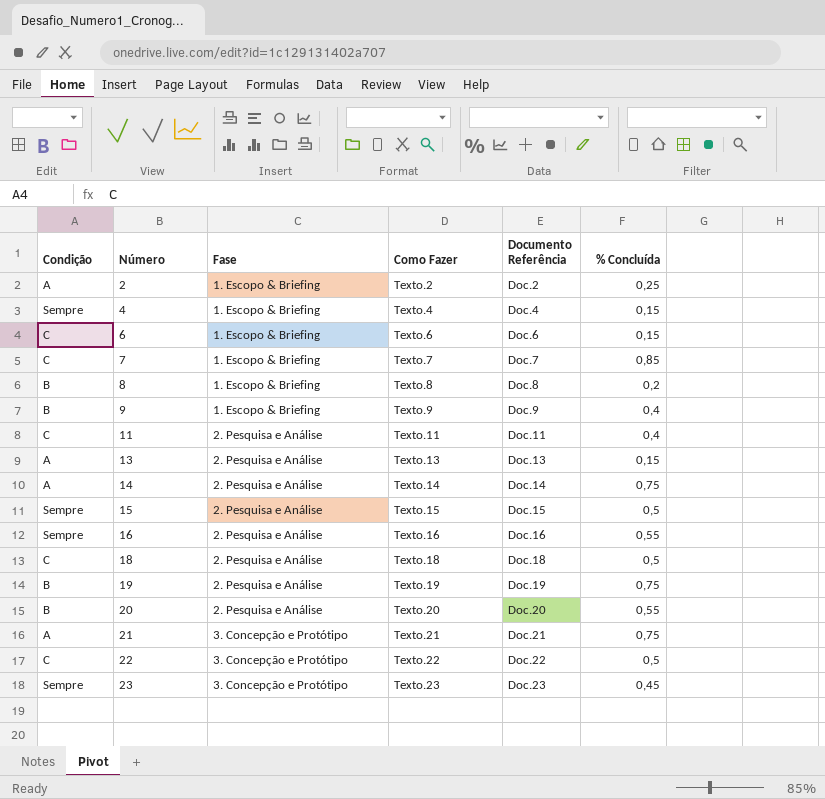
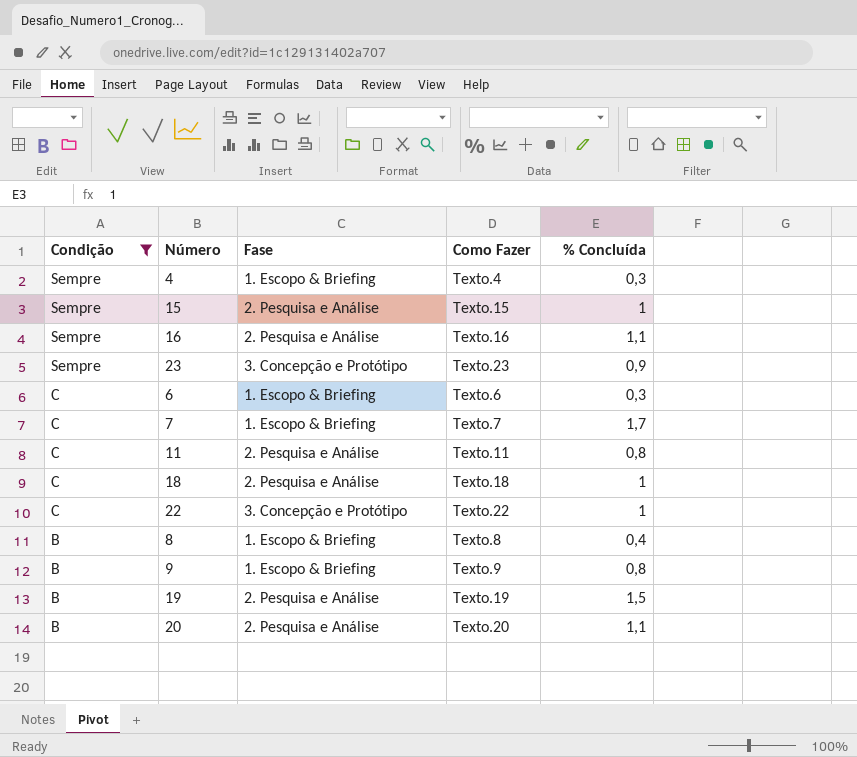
filter: none -> Condição != A
row order: Número ascending -> Condição descending
column Documento Referência | position: 5 -> none
4 | % Concluída: 0,15 -> 0,3
15 | % Concluída: 0,5 -> 1
16 | % Concluída: 0,55 -> 1,1
23 | % Concluída: 0,45 -> 0,9
6 | % Concluída: 0,15 -> 0,3
7 | % Concluída: 0,85 -> 1,7
11 | % Concluída: 0,4 -> 0,8
18 | % Concluída: 0,5 -> 1
22 | % Concluída: 0,5 -> 1
8 | % Concluída: 0,2 -> 0,4
9 | % Concluída: 0,4 -> 0,8
19 | % Concluída: 0,75 -> 1,5
20 | % Concluída: 0,55 -> 1,1

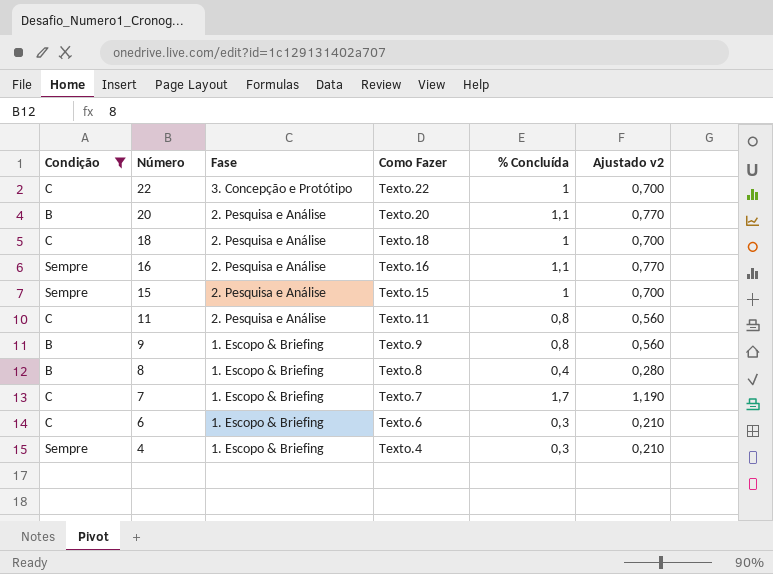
row order: Condição descending -> Número descending
column Ajustado v2 | formula: none -> [% Concluída] * 0,7
row 23: Sempre | 3. Concepção e Protótipo | Texto.23 | 0,9 -> none
row 19: B | 2. Pesquisa e Análise | Texto.19 | 1,5 -> none

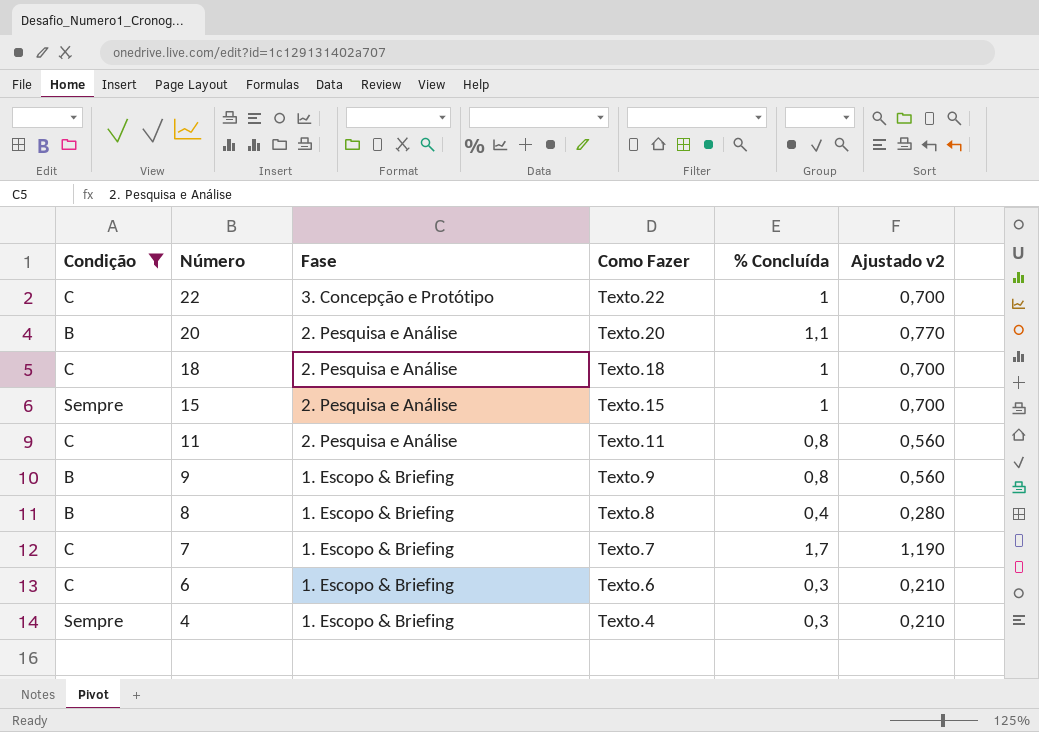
row 16: Sempre | 2. Pesquisa e Análise | Texto.16 | 1,1 | 0,770 -> none

